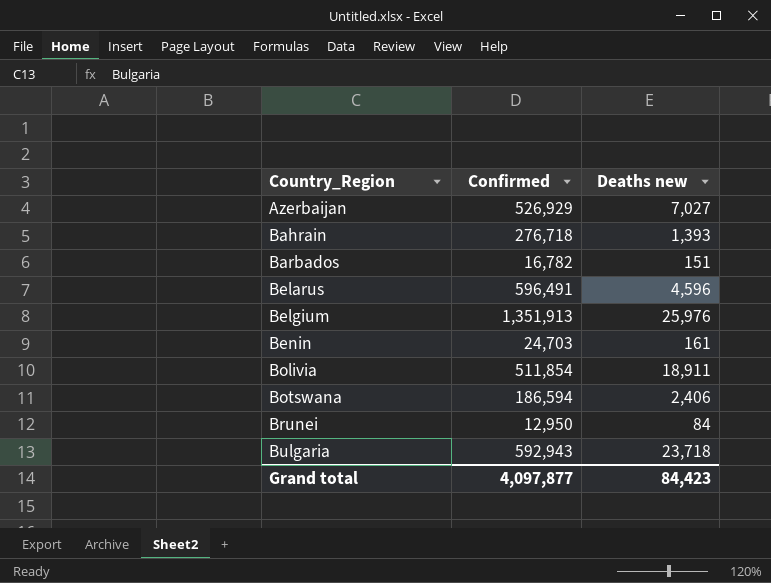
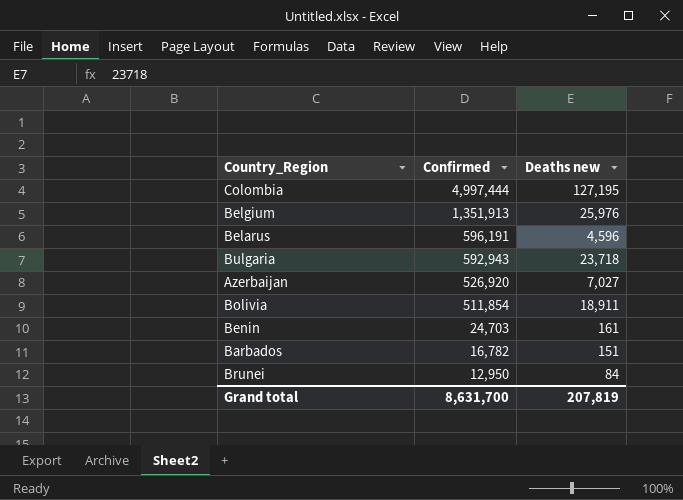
row order: Country_Region ascending -> Confirmed descending
row Bahrain: 276,718 | 1,393 -> none
row Botswana: 186,594 | 2,406 -> none
row Colombia: none -> 4,997,444 | 127,195
Belarus | Confirmed: 596,491 -> 596,191
Azerbaijan | Confirmed: 526,929 -> 526,920
Grand total | Confirmed: 4,097,877 -> 8,631,700
Grand total | Deaths new: 84,423 -> 207,819

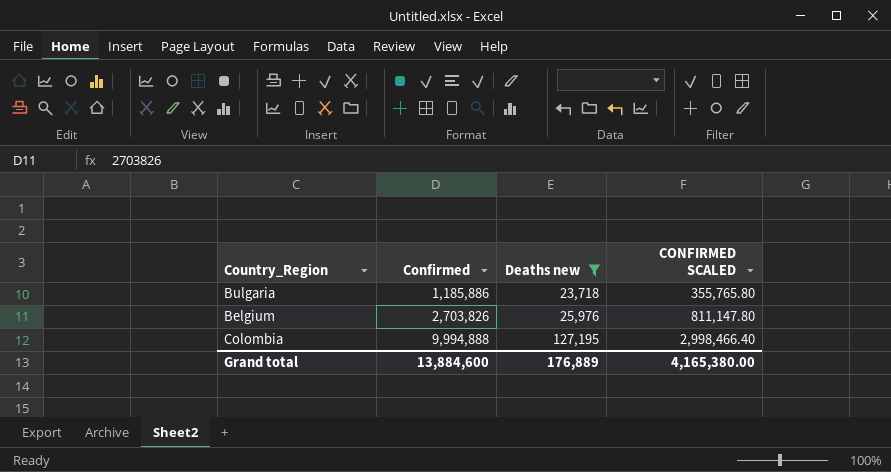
filter: none -> Deaths new >= 23,718
row order: Confirmed descending -> Confirmed ascending
column CONFIRMED SCALED | formula: none -> [Confirmed] * 0.3
Bulgaria | Confirmed: 592,943 -> 1,185,886
Belgium | Confirmed: 1,351,913 -> 2,703,826
Colombia | Confirmed: 4,997,444 -> 9,994,888
Grand total | Confirmed: 8,631,700 -> 13,884,600
Grand total | Deaths new: 207,819 -> 176,889

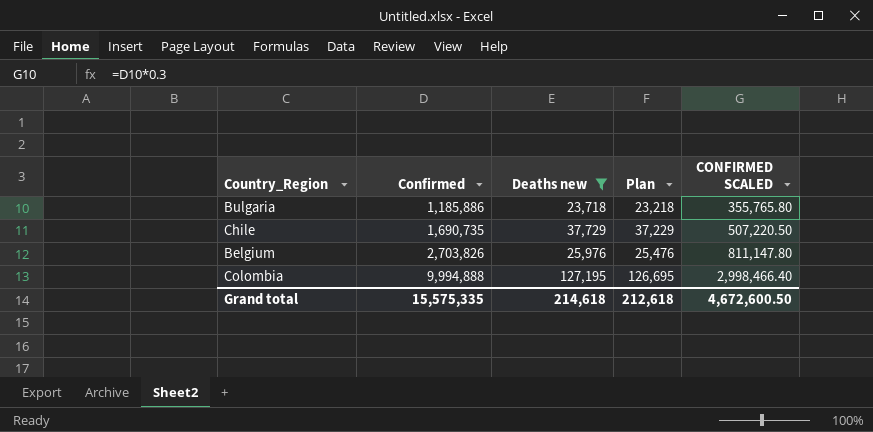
column Plan | formula: none -> [Deaths new] - 500
row Chile: none -> 1,690,735 | 37,729 | 37,229 | 507,220.50
Grand total | Confirmed: 13,884,600 -> 15,575,335
Grand total | Deaths new: 176,889 -> 214,618
Grand total | CONFIRMED SCALED: 4,165,380.00 -> 4,672,600.50

